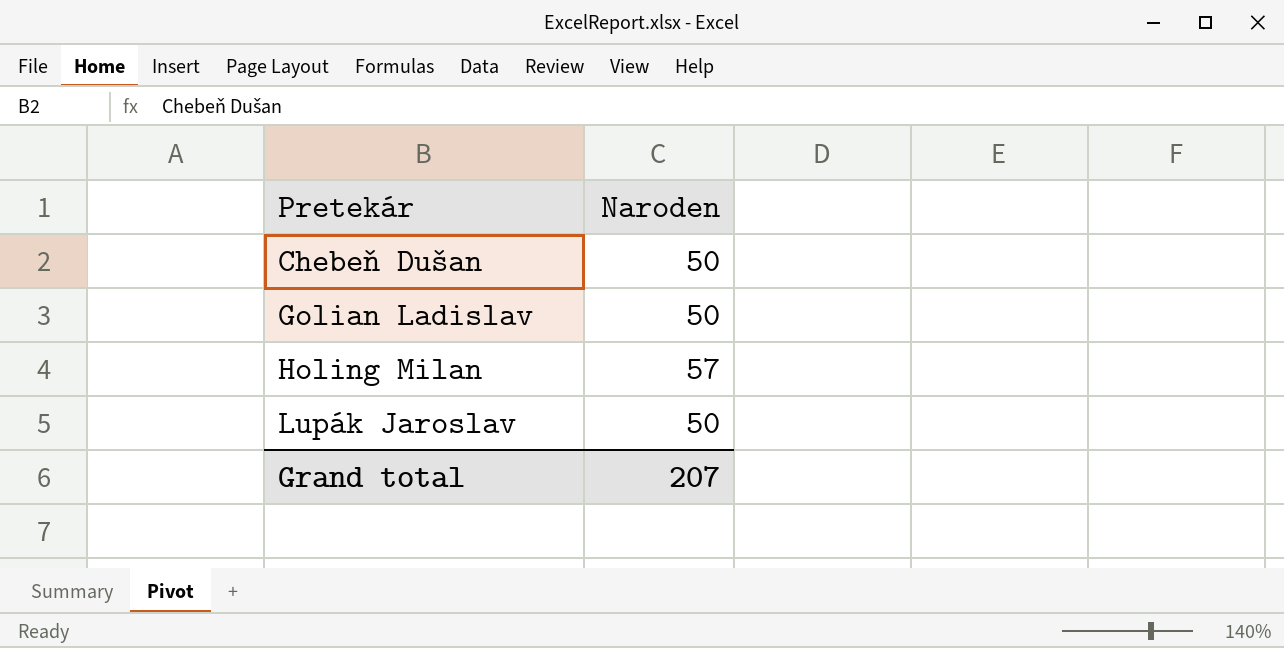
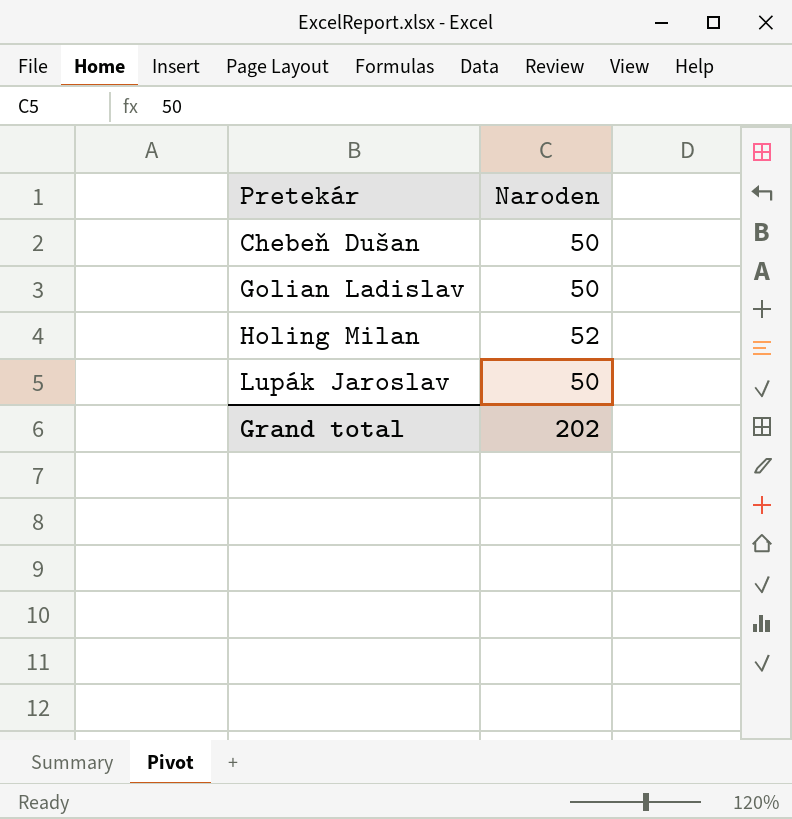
Holing Milan | Naroden: 57 -> 52
Grand total | Naroden: 207 -> 202

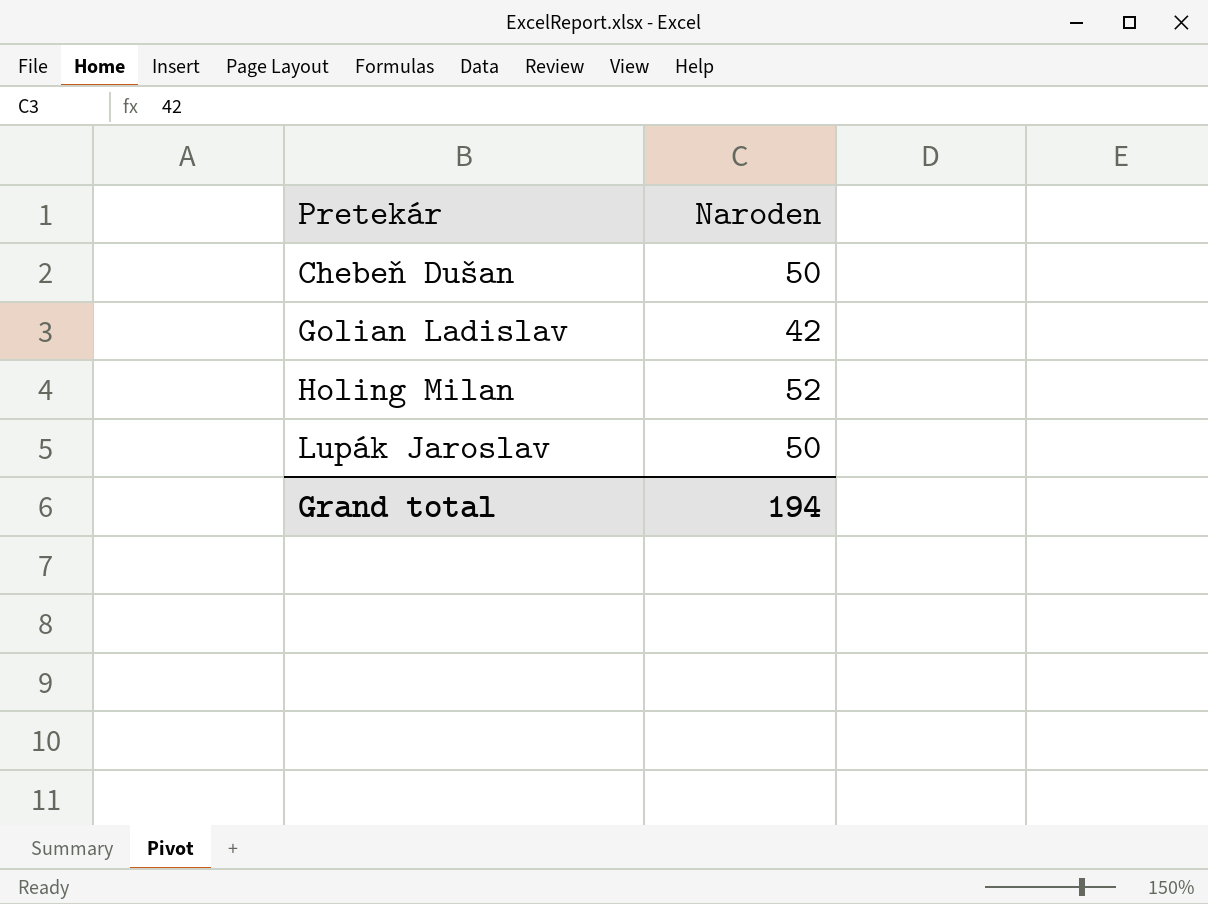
Golian Ladislav | Naroden: 50 -> 42
Grand total | Naroden: 202 -> 194

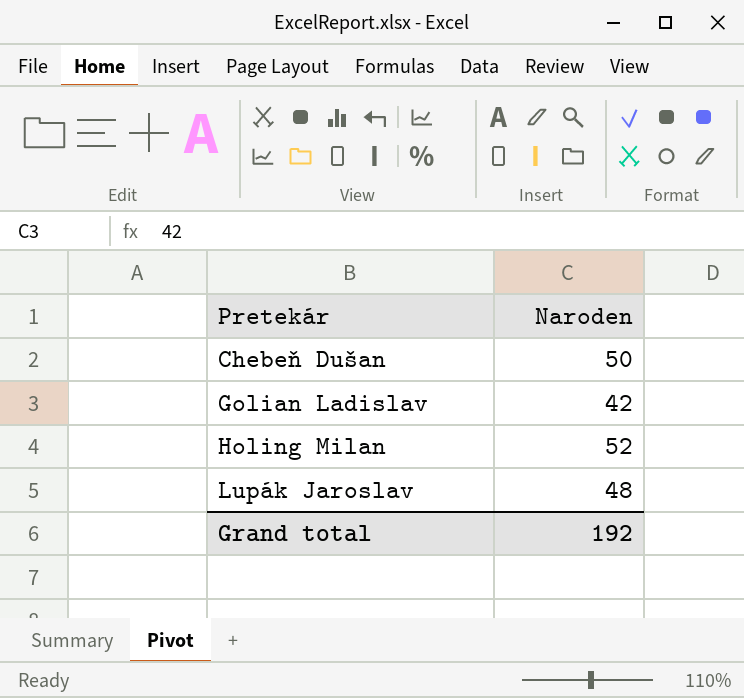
Lupák Jaroslav | Naroden: 50 -> 48
Grand total | Naroden: 194 -> 192

